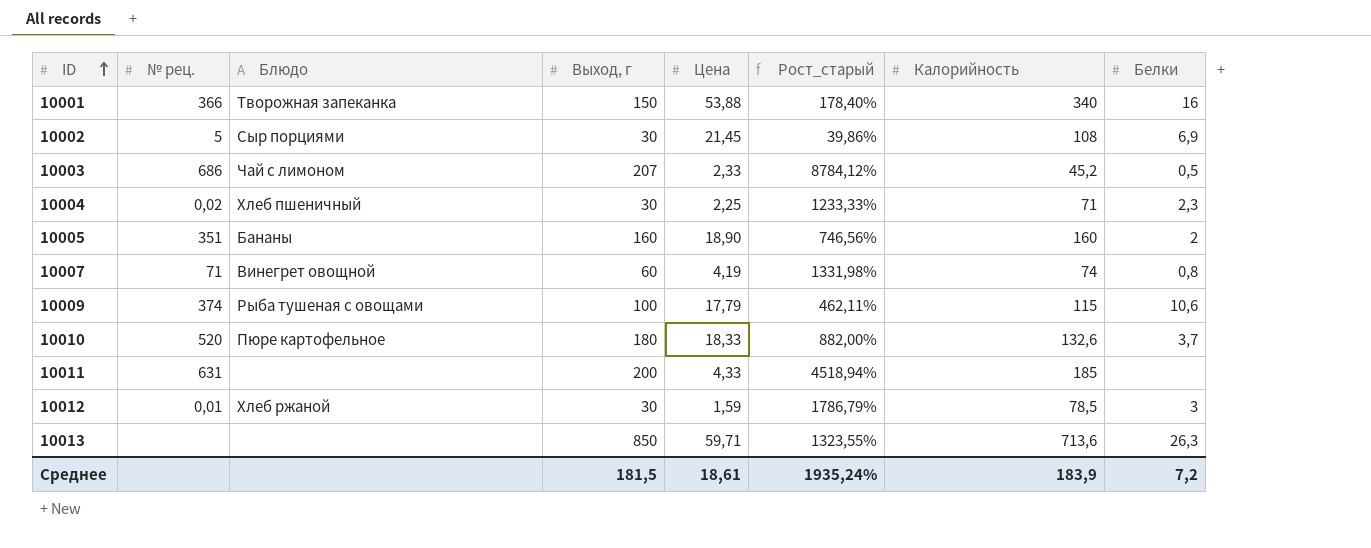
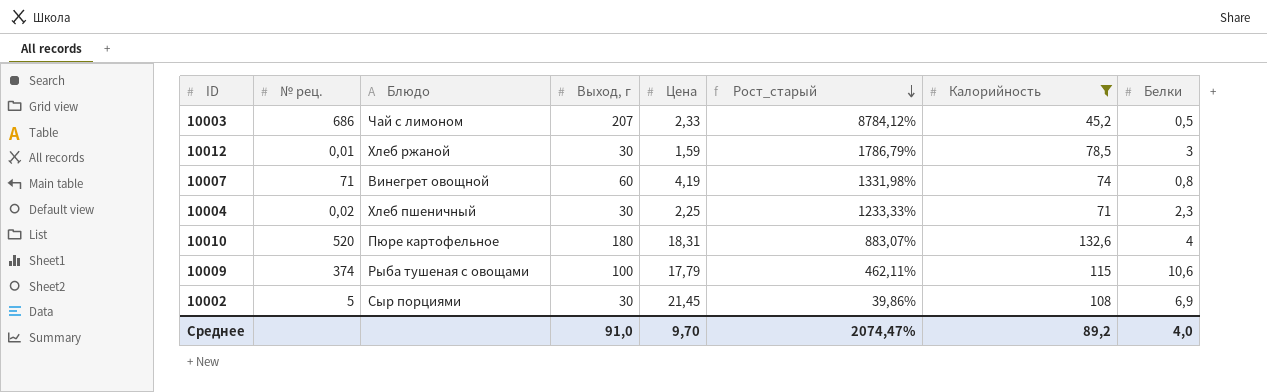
filter: none -> Калорийность <= 132,6
row order: ID ascending -> Рост_старый descending
10010 | Цена: 18,33 -> 18,31
10010 | Рост_старый: 882,00% -> 883,07%
10010 | Белки: 3,7 -> 4
Среднее | Выход, г: 181,5 -> 91,0
Среднее | Цена: 18,61 -> 9,70
Среднее | Рост_старый: 1935,24% -> 2074,47%
Среднее | Калорийность: 183,9 -> 89,2
Среднее | Белки: 7,2 -> 4,0

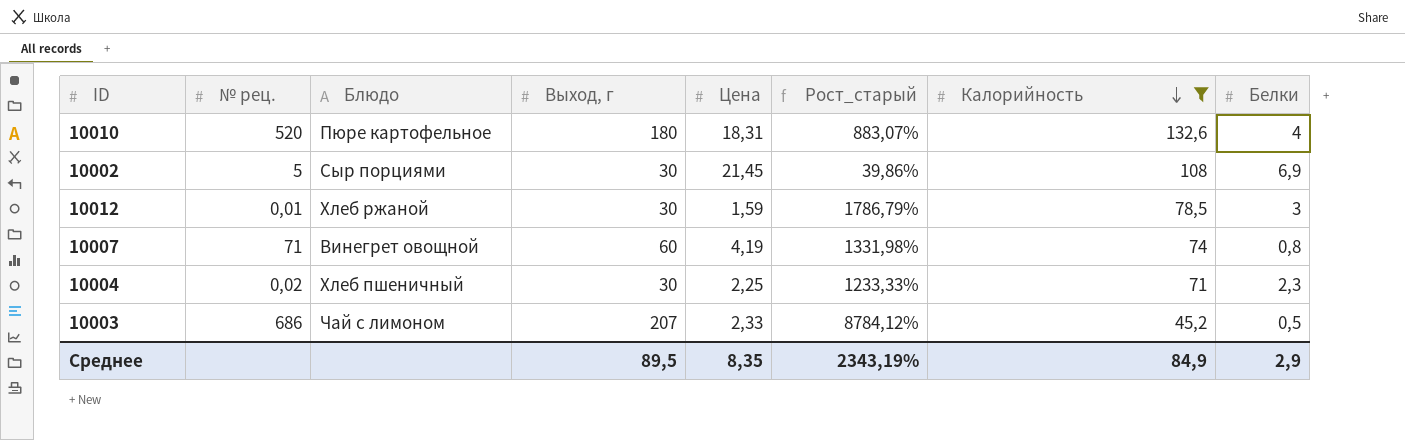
row order: Рост_старый descending -> Калорийность descending
row 10009: 374 | Рыба тушеная с овощами | 100 | 17,79 | 462,11% | 115 | 10,6 -> none
Среднее | Выход, г: 91,0 -> 89,5
Среднее | Цена: 9,70 -> 8,35
Среднее | Рост_старый: 2074,47% -> 2343,19%
Среднее | Калорийность: 89,2 -> 84,9
Среднее | Белки: 4,0 -> 2,9

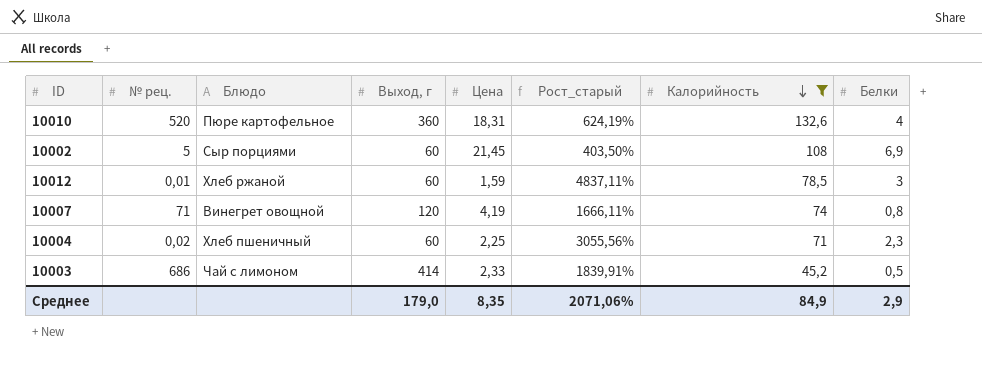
column Рост_старый | formula: ([Выход, г] - [Цена]) / [Цена] -> ([Калорийность] - [Цена]) / [Цена]
10010 | Выход, г: 180 -> 360
10002 | Выход, г: 30 -> 60
10012 | Выход, г: 30 -> 60
10007 | Выход, г: 60 -> 120
10004 | Выход, г: 30 -> 60
10003 | Выход, г: 207 -> 414
Среднее | Выход, г: 89,5 -> 179,0
Среднее | Рост_старый: 2343,19% -> 2071,06%

